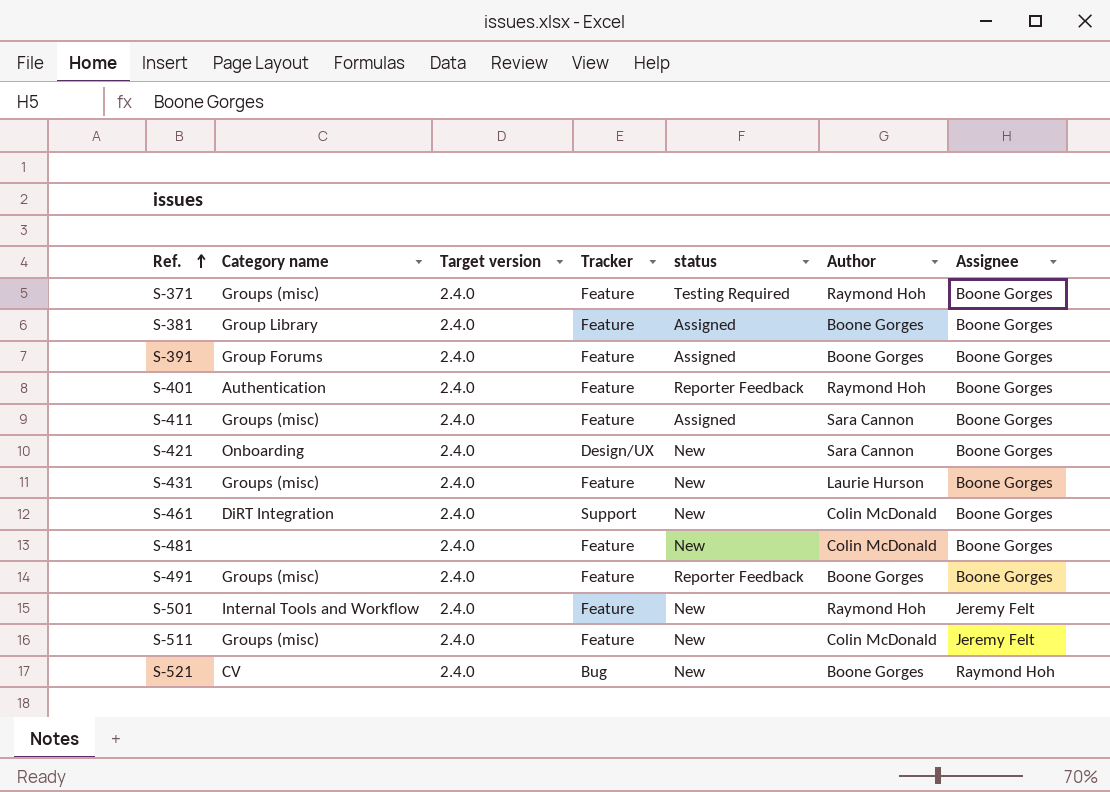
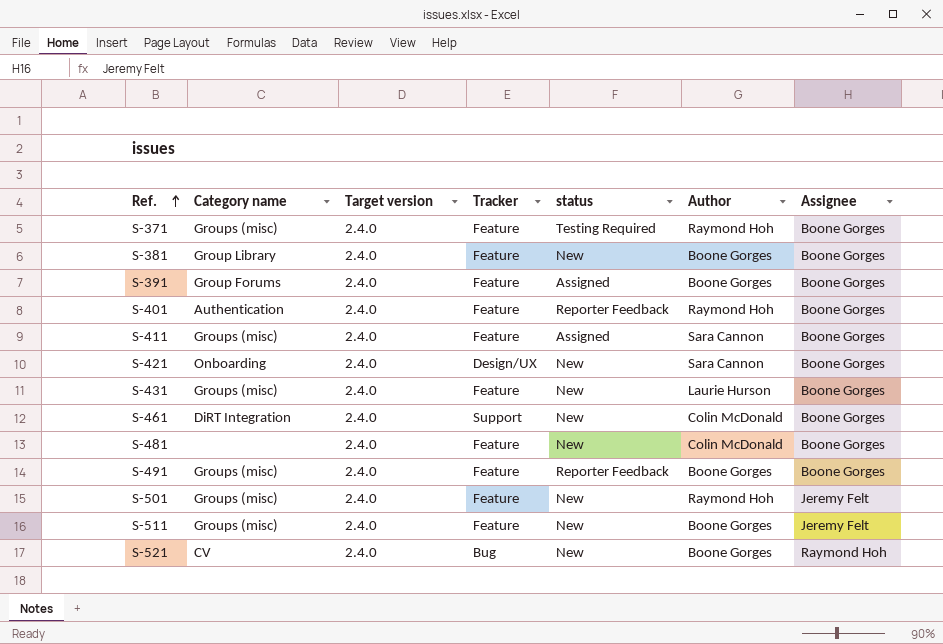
S-381 | status: Assigned -> New
S-501 | Category name: Internal Tools and Workflow -> Groups (misc)
S-511 | Author: Colin McDonald -> Boone Gorges

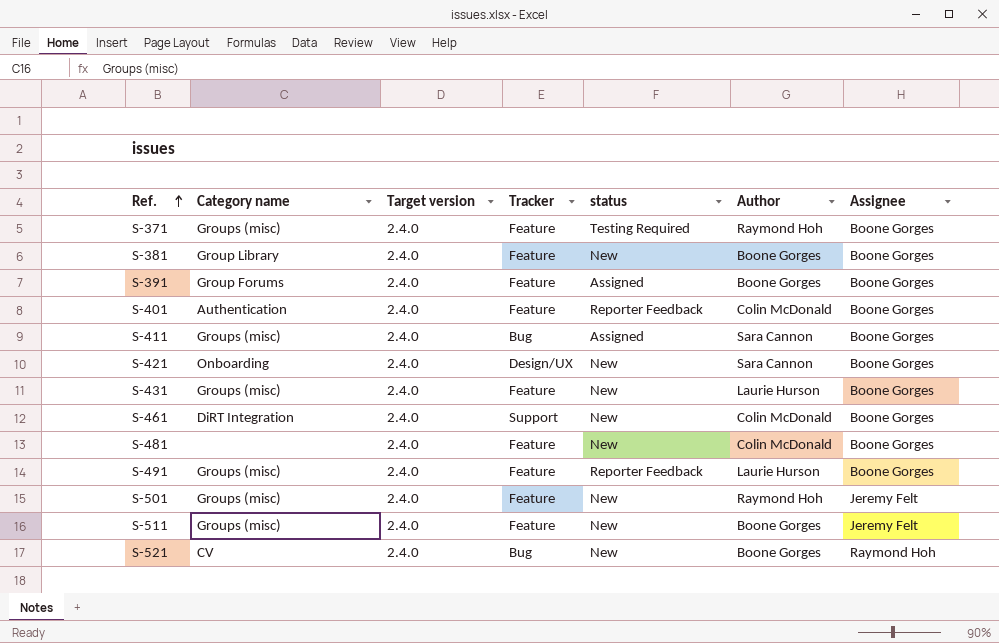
S-401 | Author: Raymond Hoh -> Colin McDonald
S-411 | Tracker: Feature -> Bug
S-491 | Author: Boone Gorges -> Laurie Hurson

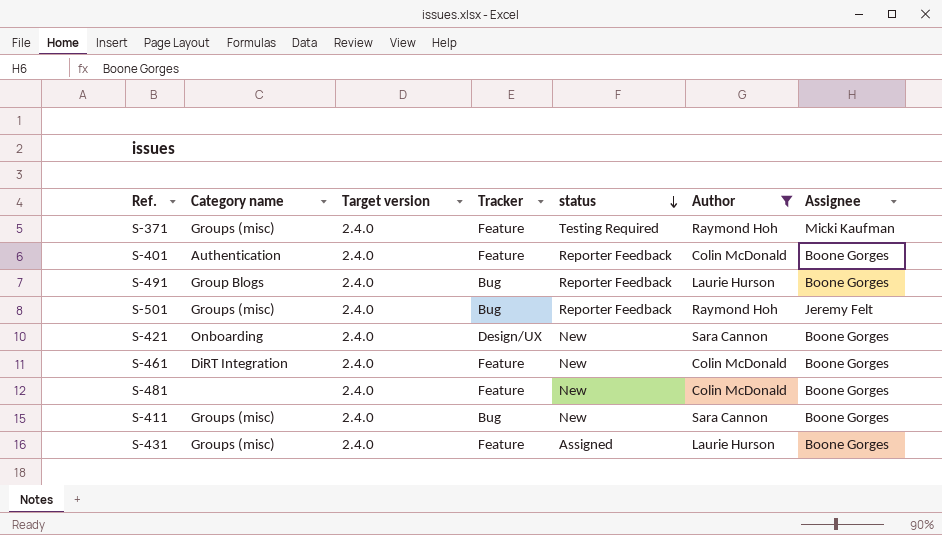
filter: none -> Author != Boone Gorges
row order: Ref. ascending -> status descending
S-371 | Assignee: Boone Gorges -> Micki Kaufman
S-491 | Category name: Groups (misc) -> Group Blogs
S-491 | Tracker: Feature -> Bug
S-501 | Tracker: Feature -> Bug
S-501 | status: New -> Reporter Feedback
S-461 | Tracker: Support -> Feature
S-411 | status: Assigned -> New
S-431 | status: New -> Assigned

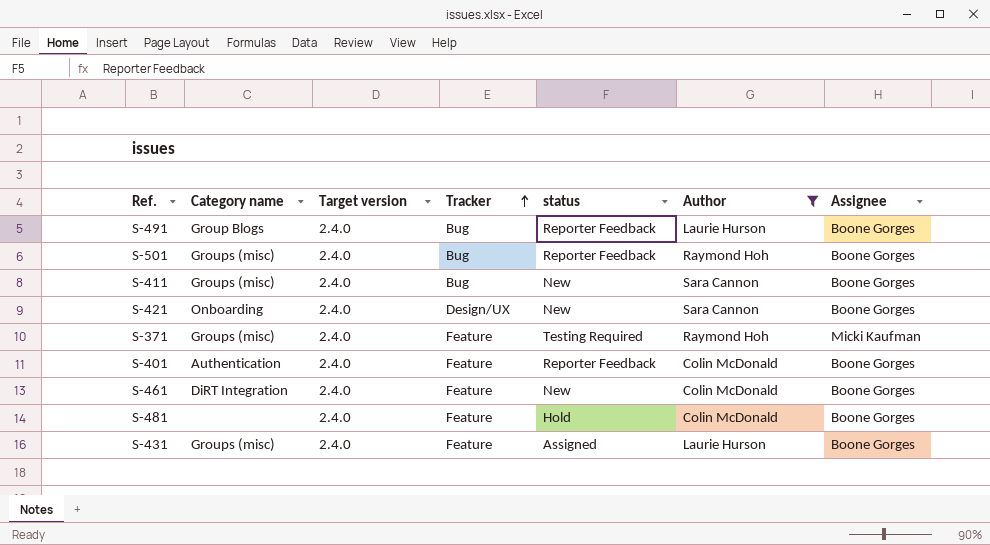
row order: status descending -> Tracker ascending
S-501 | Assignee: Jeremy Felt -> Boone Gorges
S-481 | status: New -> Hold

